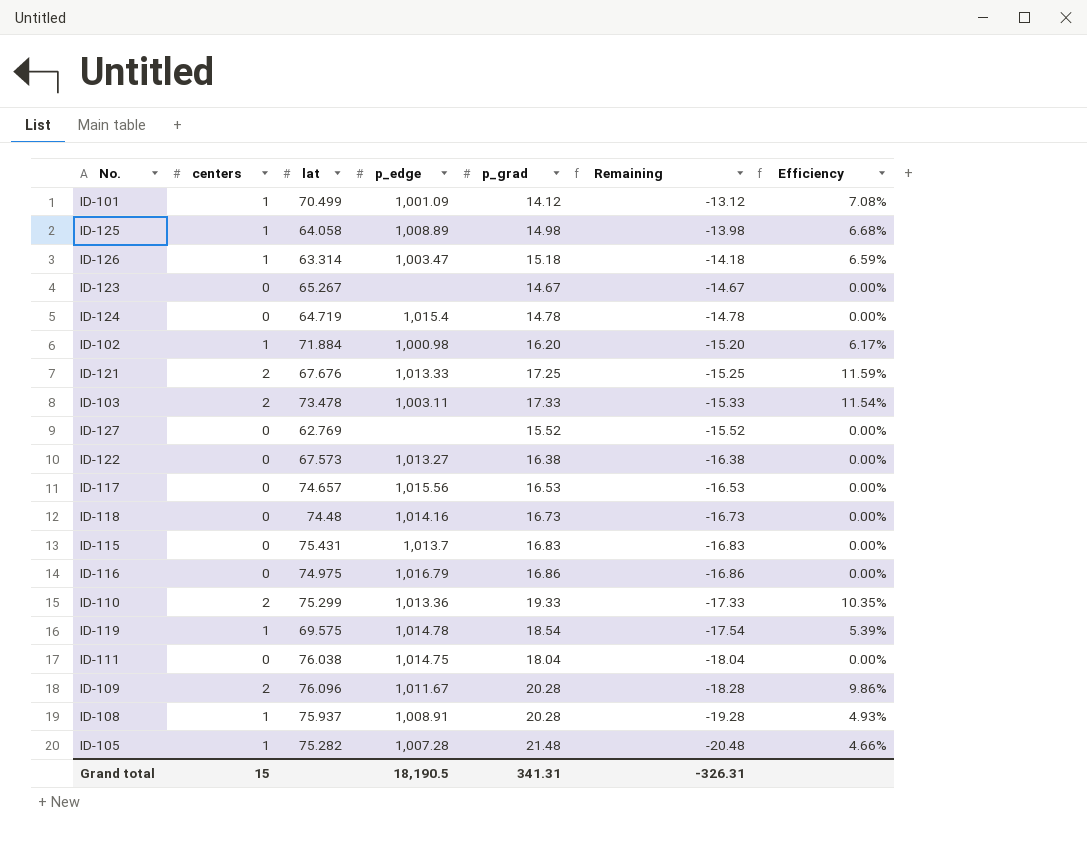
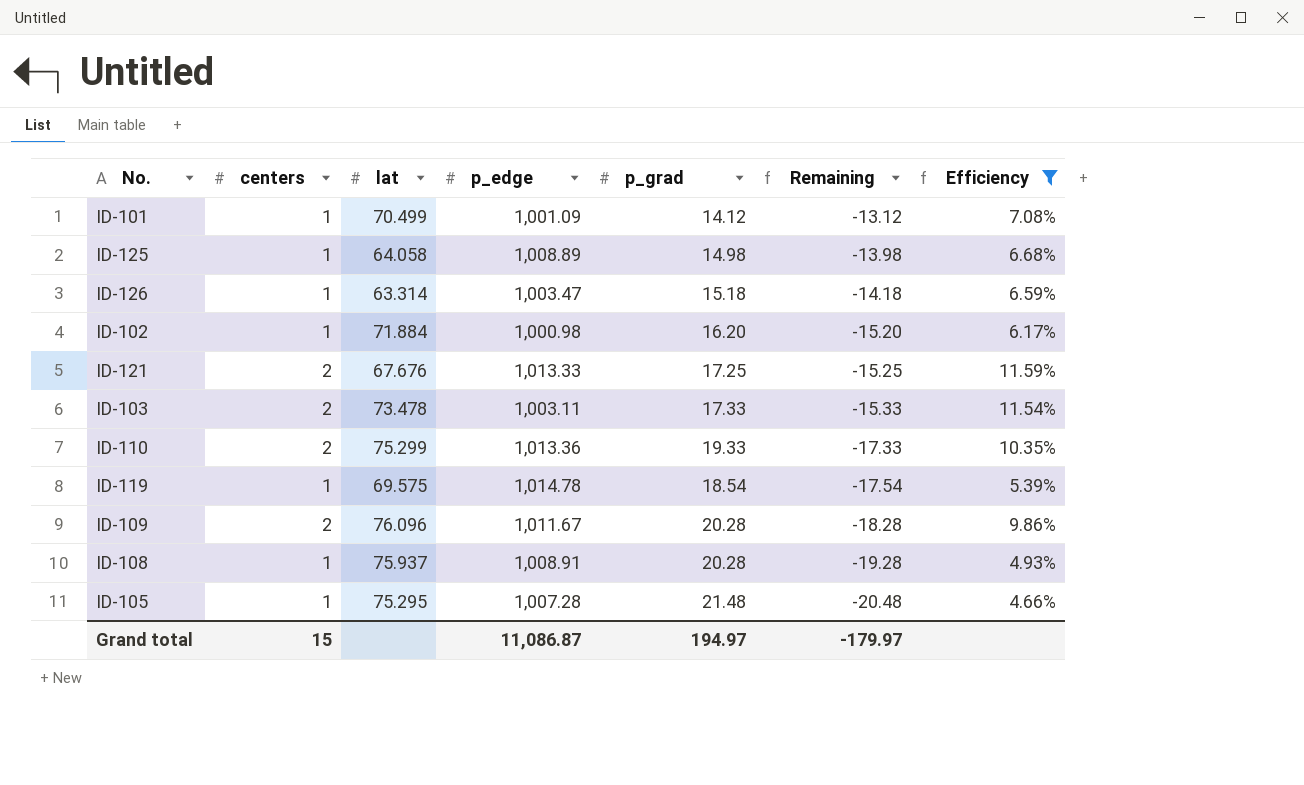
filter: none -> Efficiency != 0.00%
ID-105 | lat: 75.282 -> 75.295
Grand total | p_edge: 18,190.5 -> 11,086.87
Grand total | p_grad: 341.31 -> 194.97
Grand total | Remaining: -326.31 -> -179.97

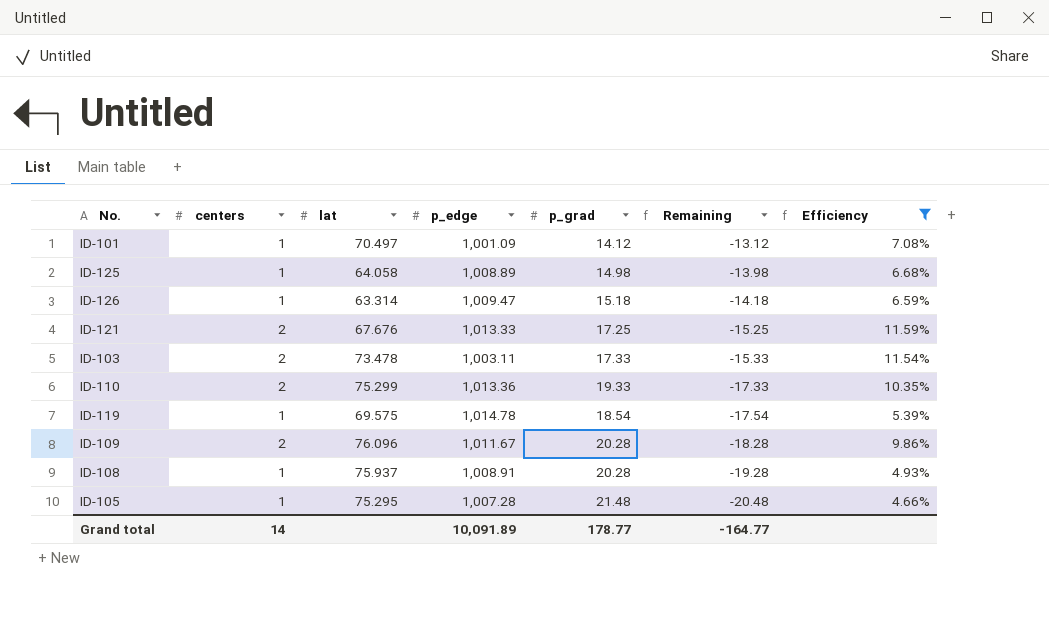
row ID-102: 1 | 71.884 | 1,000.98 | 16.20 | -15.20 | 6.17% -> none
ID-101 | lat: 70.499 -> 70.497
ID-126 | p_edge: 1,003.47 -> 1,009.47
Grand total | centers: 15 -> 14
Grand total | p_edge: 11,086.87 -> 10,091.89
Grand total | p_grad: 194.97 -> 178.77
Grand total | Remaining: -179.97 -> -164.77

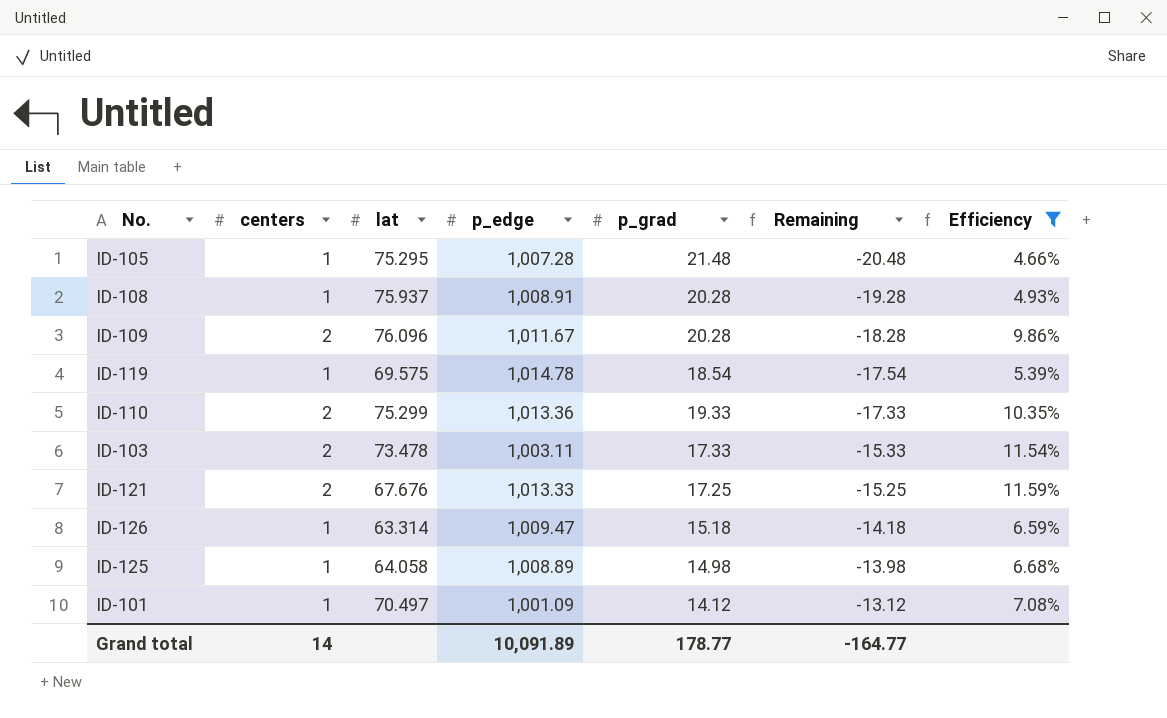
row order: Remaining descending -> Remaining ascending

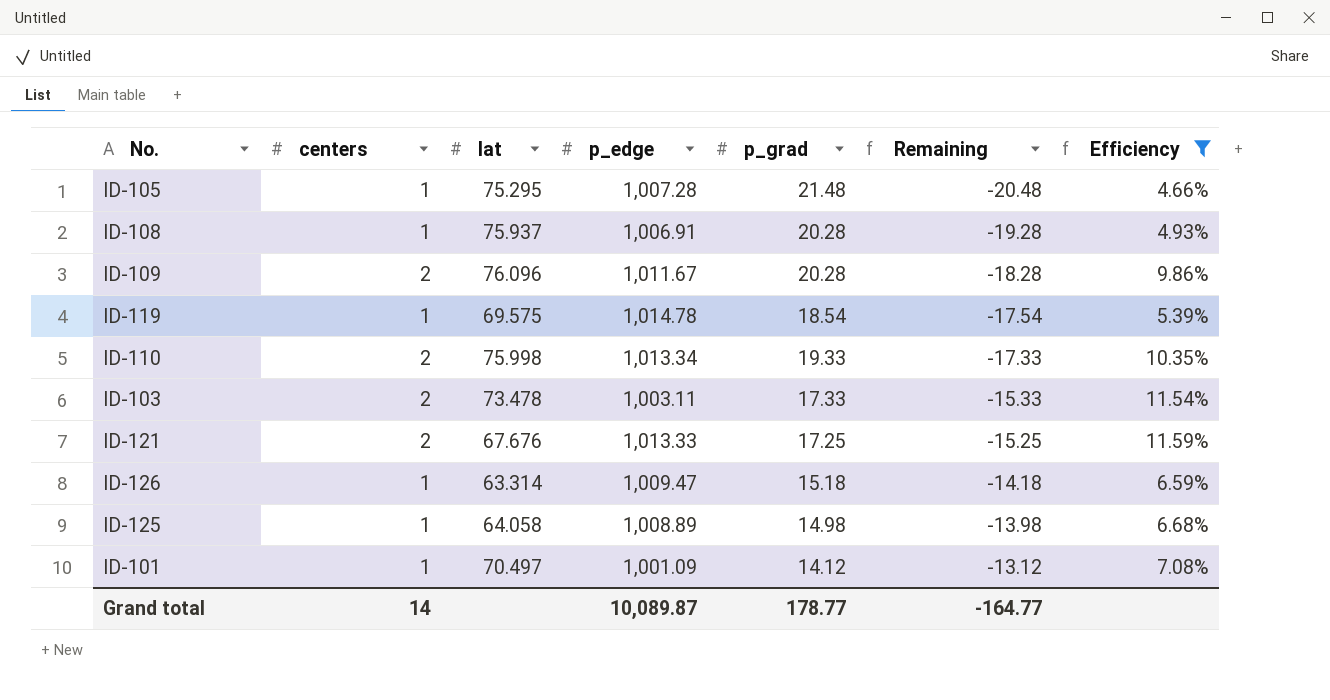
ID-108 | p_edge: 1,008.91 -> 1,006.91
ID-110 | lat: 75.299 -> 75.998
ID-110 | p_edge: 1,013.36 -> 1,013.34
Grand total | p_edge: 10,091.89 -> 10,089.87

